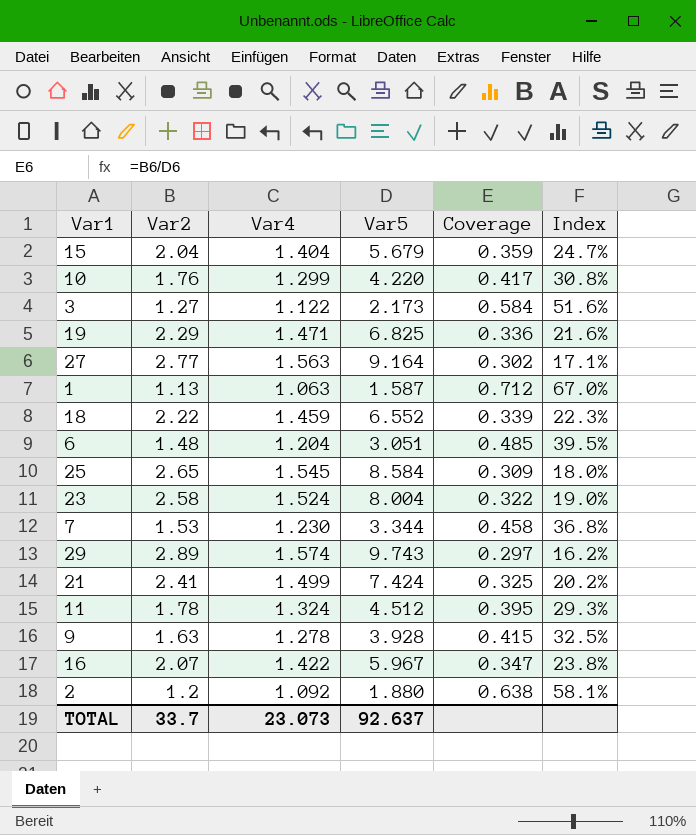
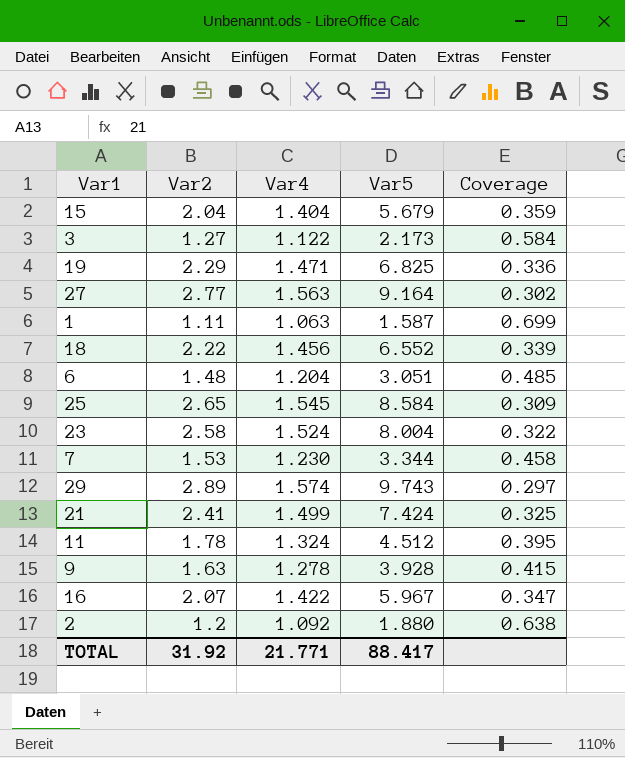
column Index | formula: [Var4] / [Var5] -> none
row 10: 1.76 | 1.299 | 4.220 | 0.417 | 30.8% -> none
1 | Var2: 1.13 -> 1.11
1 | Coverage: 0.712 -> 0.699
18 | Var4: 1.459 -> 1.456
TOTAL | Var2: 33.7 -> 31.92
TOTAL | Var4: 23.073 -> 21.771
TOTAL | Var5: 92.637 -> 88.417

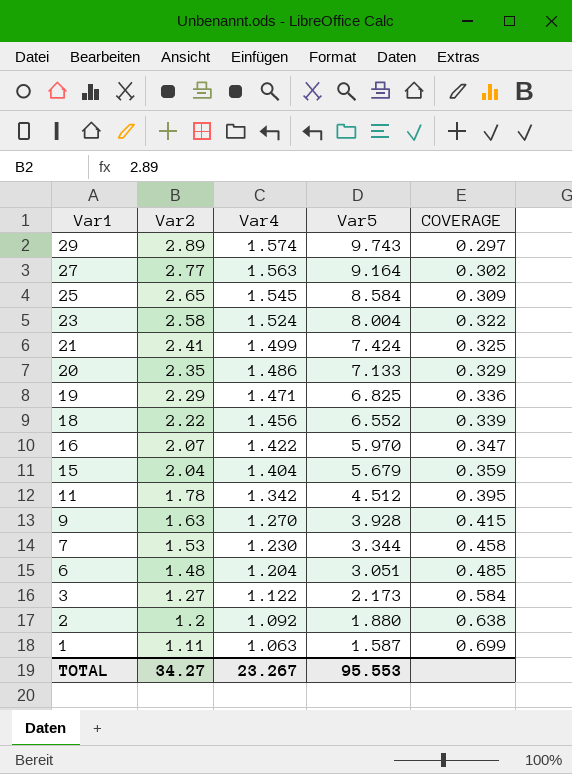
row order: none -> Var1 descending
column name: Coverage -> COVERAGE
row 20: none -> 2.35 | 1.486 | 7.133 | 0.329
16 | Var5: 5.967 -> 5.970
11 | Var4: 1.324 -> 1.342
9 | Var4: 1.278 -> 1.270
TOTAL | Var2: 31.92 -> 34.27
TOTAL | Var4: 21.771 -> 23.267
TOTAL | Var5: 88.417 -> 95.553

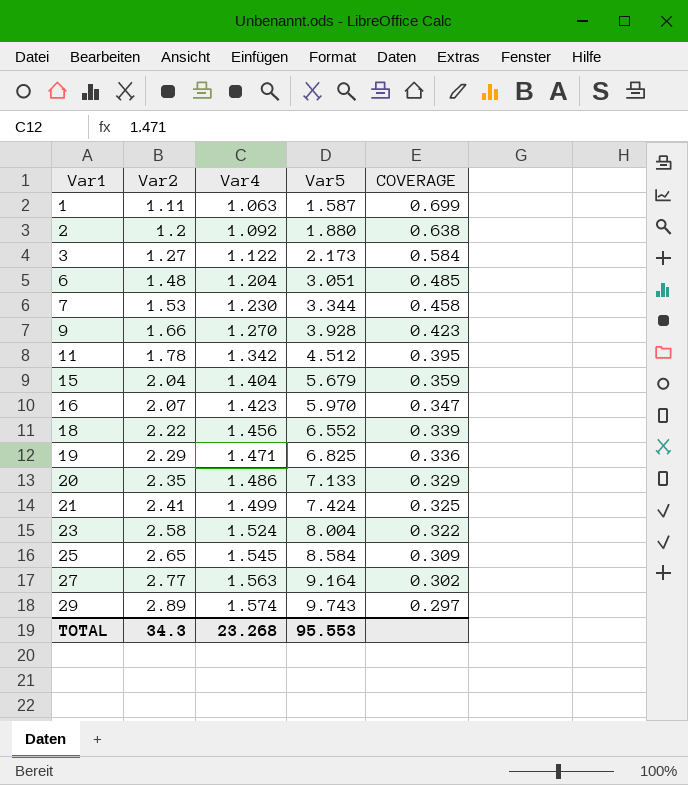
row order: Var1 descending -> Var1 ascending
9 | Var2: 1.63 -> 1.66
9 | COVERAGE: 0.415 -> 0.423
16 | Var4: 1.422 -> 1.423
TOTAL | Var2: 34.27 -> 34.3
TOTAL | Var4: 23.267 -> 23.268

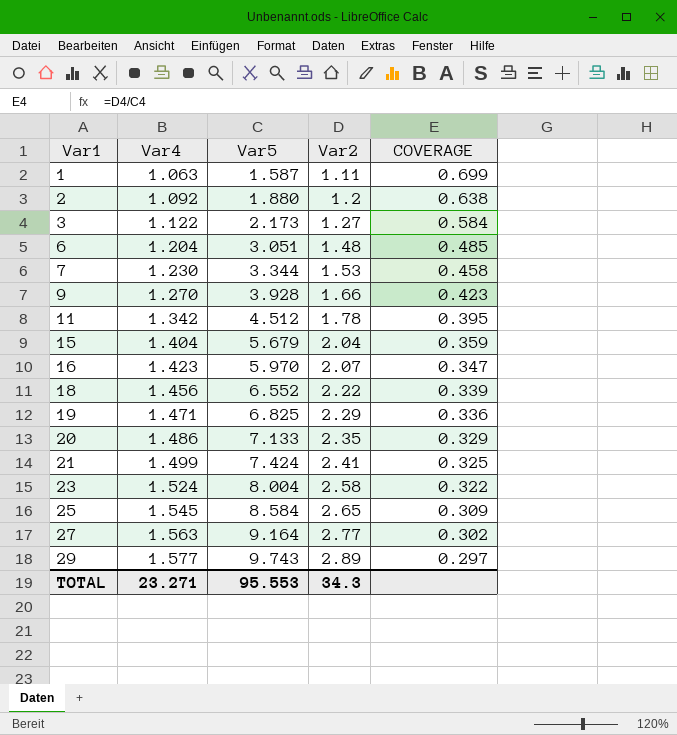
column Var2 | position: 2 -> 4
29 | Var4: 1.574 -> 1.577
TOTAL | Var4: 23.268 -> 23.271

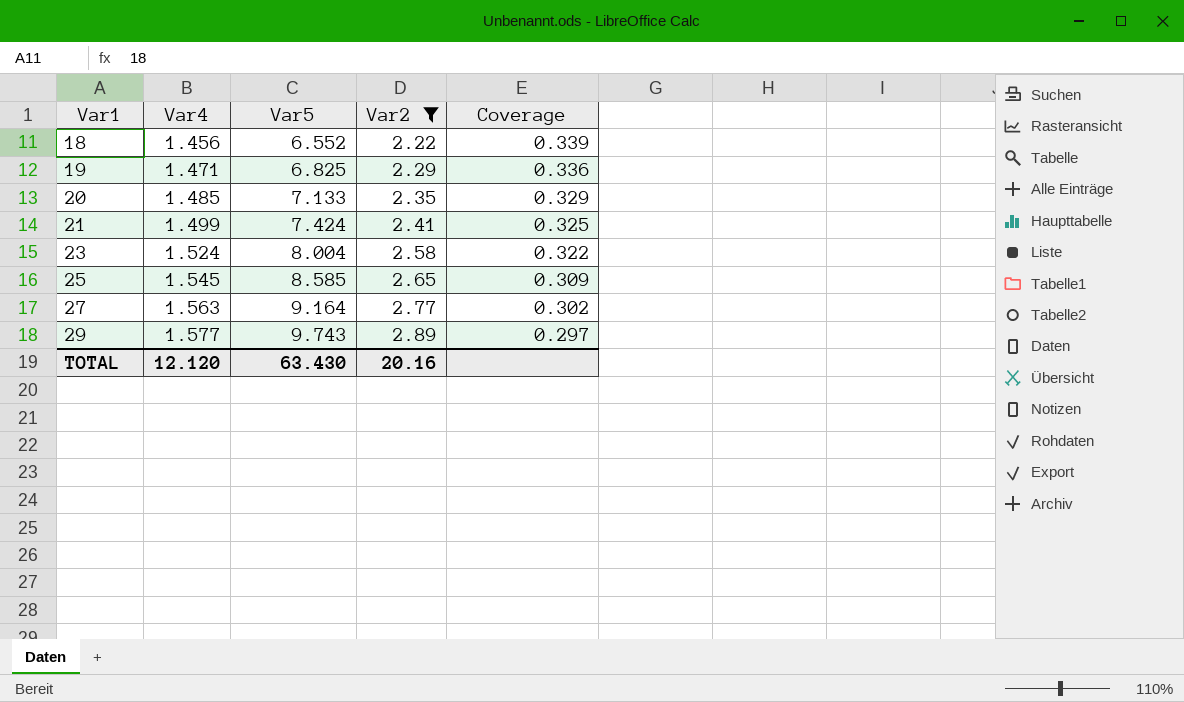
filter: none -> Var2 >= 2.22
column name: COVERAGE -> Coverage
20 | Var4: 1.486 -> 1.485
25 | Var5: 8.584 -> 8.585
TOTAL | Var4: 23.271 -> 12.120
TOTAL | Var5: 95.553 -> 63.430
TOTAL | Var2: 34.3 -> 20.16

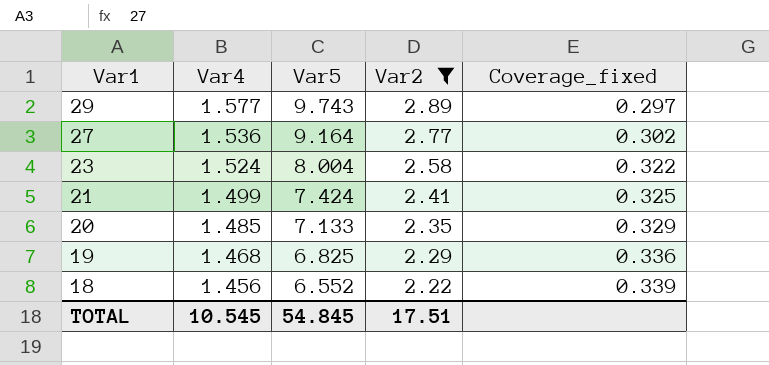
row order: Var1 ascending -> Var1 descending
column name: Coverage -> Coverage_fixed
row 25: 1.545 | 8.585 | 2.65 | 0.309 -> none
27 | Var4: 1.563 -> 1.536
19 | Var4: 1.471 -> 1.468
TOTAL | Var4: 12.120 -> 10.545
TOTAL | Var5: 63.430 -> 54.845
TOTAL | Var2: 20.16 -> 17.51

